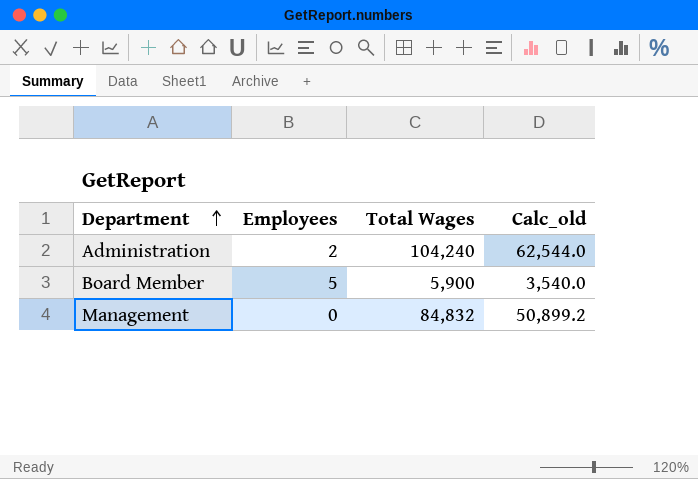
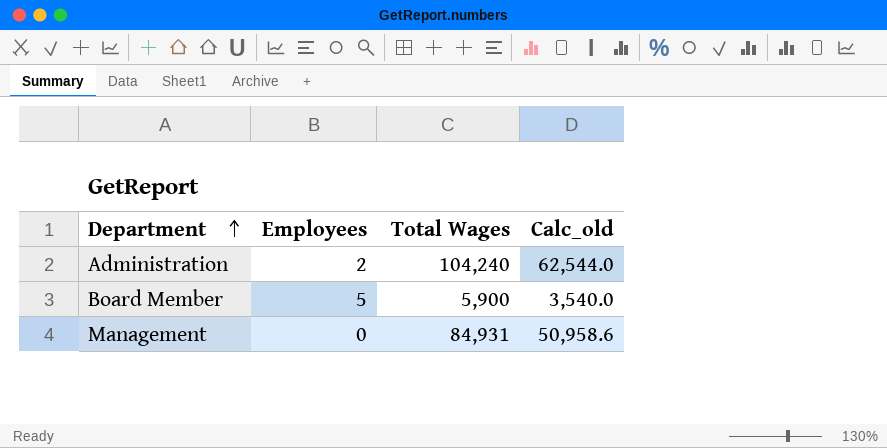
Management | Total Wages: 84,832 -> 84,931
Management | Calc_old: 50,899.2 -> 50,958.6

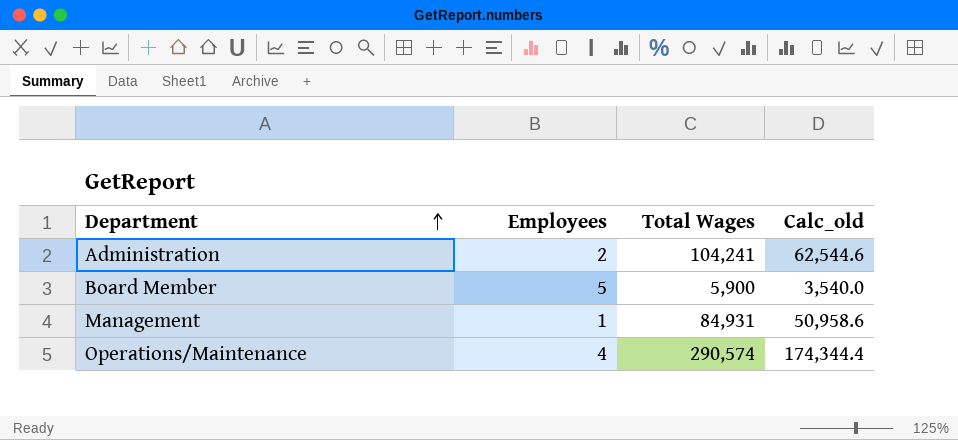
Administration | Total Wages: 104,240 -> 104,241
Administration | Calc_old: 62,544.0 -> 62,544.6
Management | Employees: 0 -> 1
row Operations/Maintenance: none -> 4 | 290,574 | 174,344.4

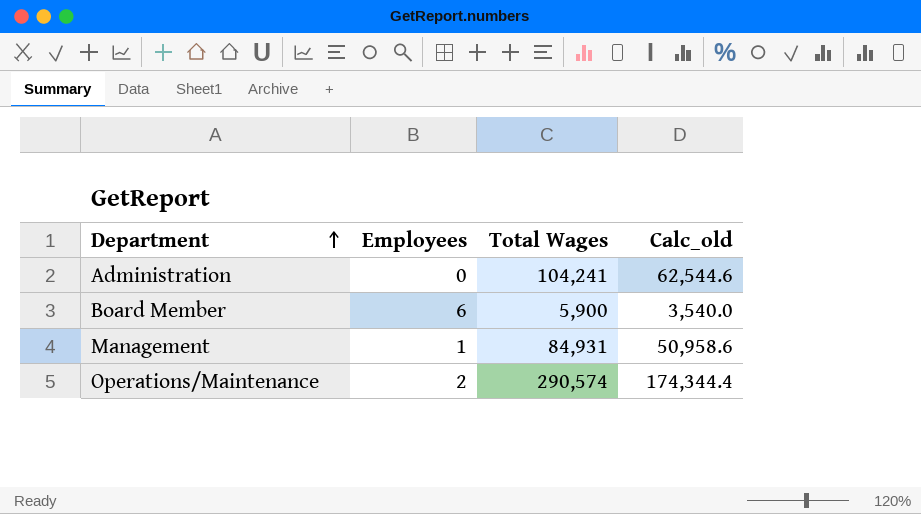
Administration | Employees: 2 -> 0
Board Member | Employees: 5 -> 6
Operations/Maintenance | Employees: 4 -> 2

